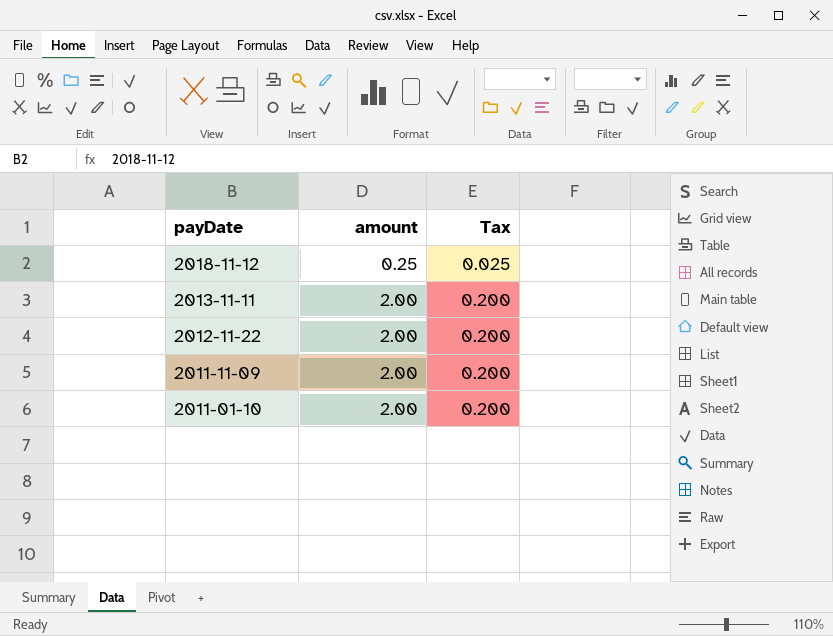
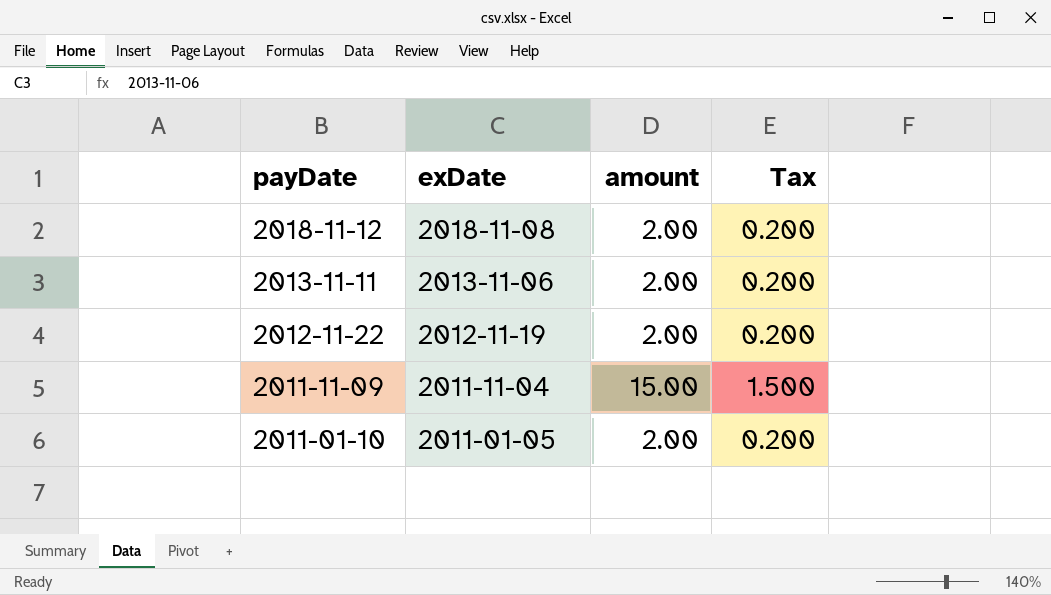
column exDate | position: none -> 2
2018-11-12 | amount: 0.25 -> 2.00
2018-11-12 | Tax: 0.025 -> 0.200
2011-11-09 | amount: 2.00 -> 15.00
2011-11-09 | Tax: 0.200 -> 1.500

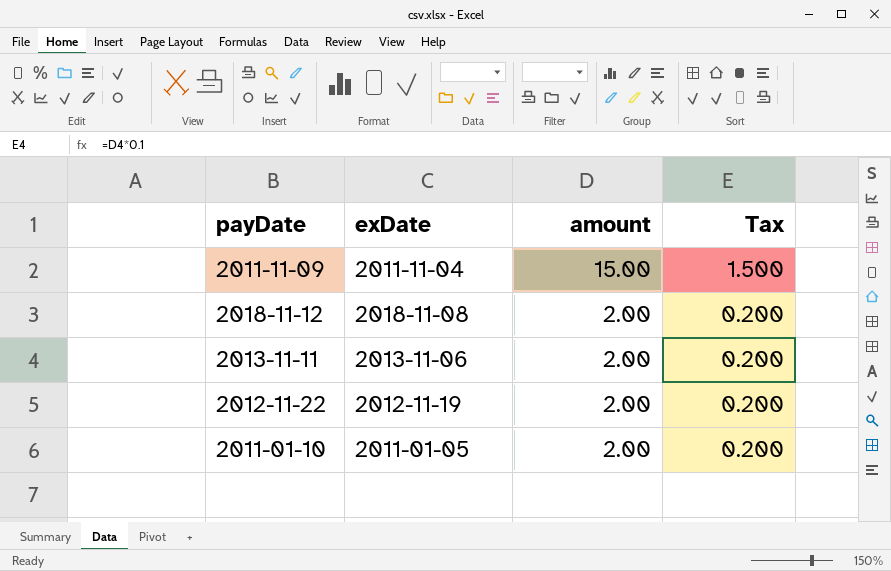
row order: payDate descending -> amount descending

